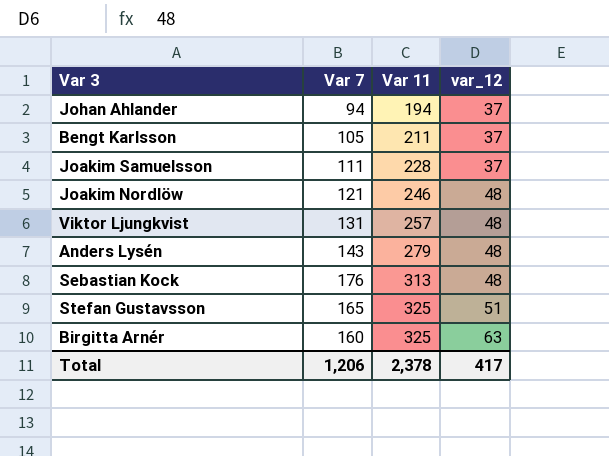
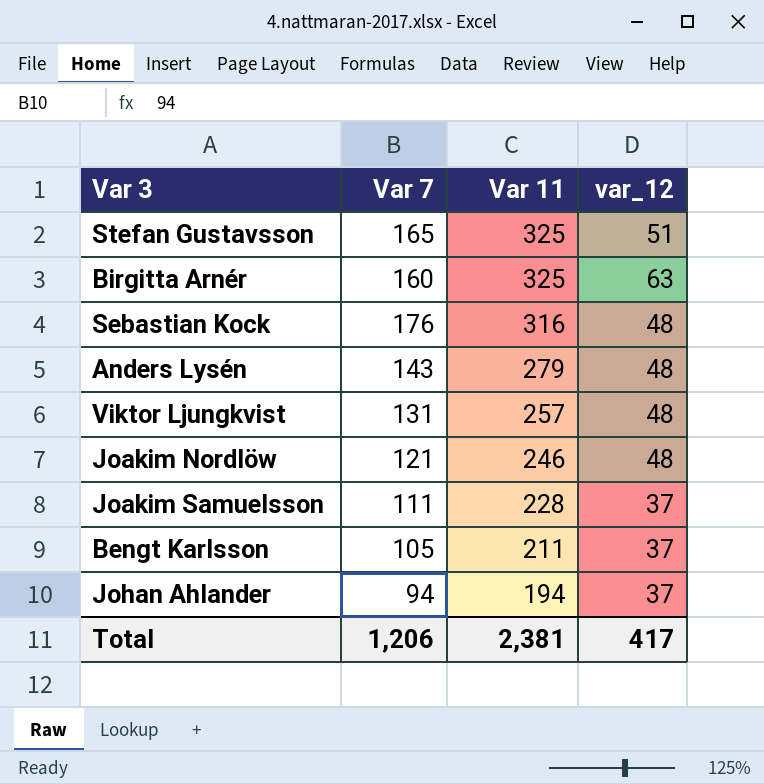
row order: Var 11 ascending -> Var 11 descending
Sebastian Kock | Var 11: 313 -> 316
Total | Var 11: 2,378 -> 2,381

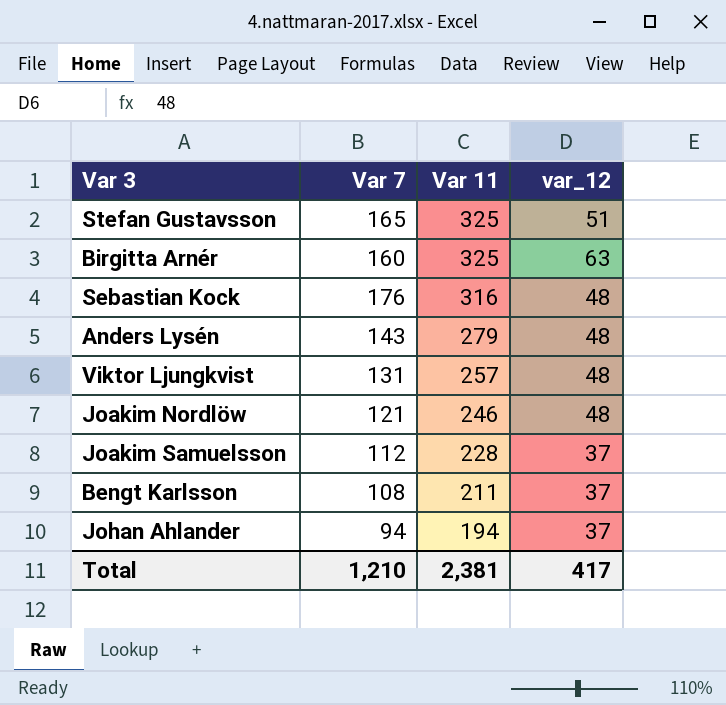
Joakim Samuelsson | Var 7: 111 -> 112
Bengt Karlsson | Var 7: 105 -> 108
Total | Var 7: 1,206 -> 1,210

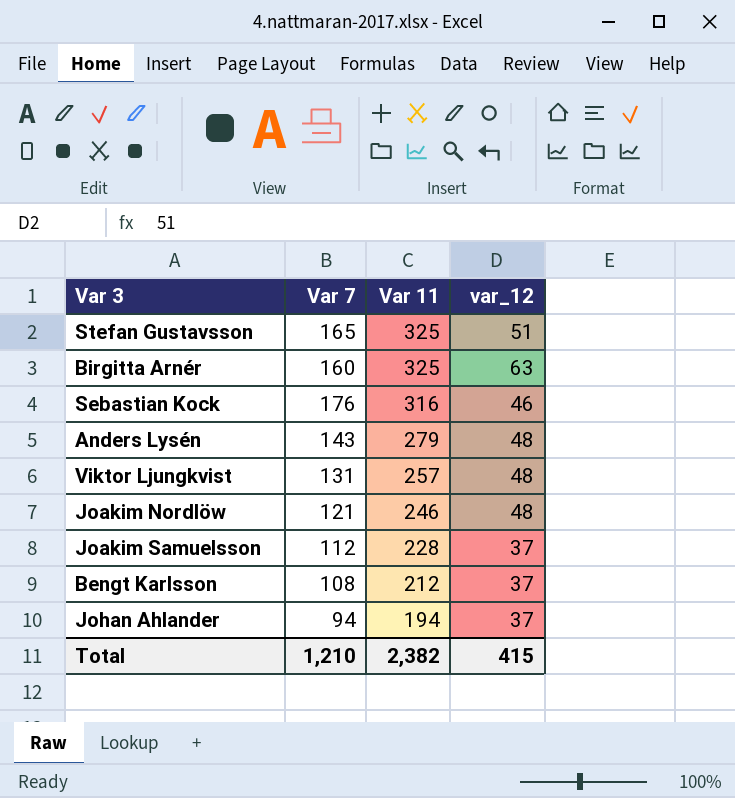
Sebastian Kock | var_12: 48 -> 46
Bengt Karlsson | Var 11: 211 -> 212
Total | Var 11: 2,381 -> 2,382
Total | var_12: 417 -> 415

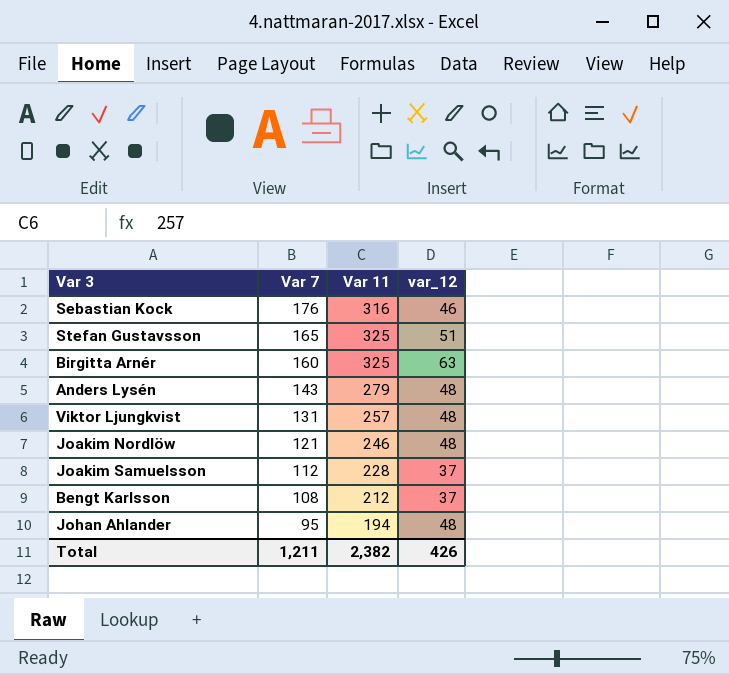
row order: Var 11 descending -> Var 7 descending
Johan Ahlander | Var 7: 94 -> 95
Johan Ahlander | var_12: 37 -> 48
Total | Var 7: 1,210 -> 1,211
Total | var_12: 415 -> 426

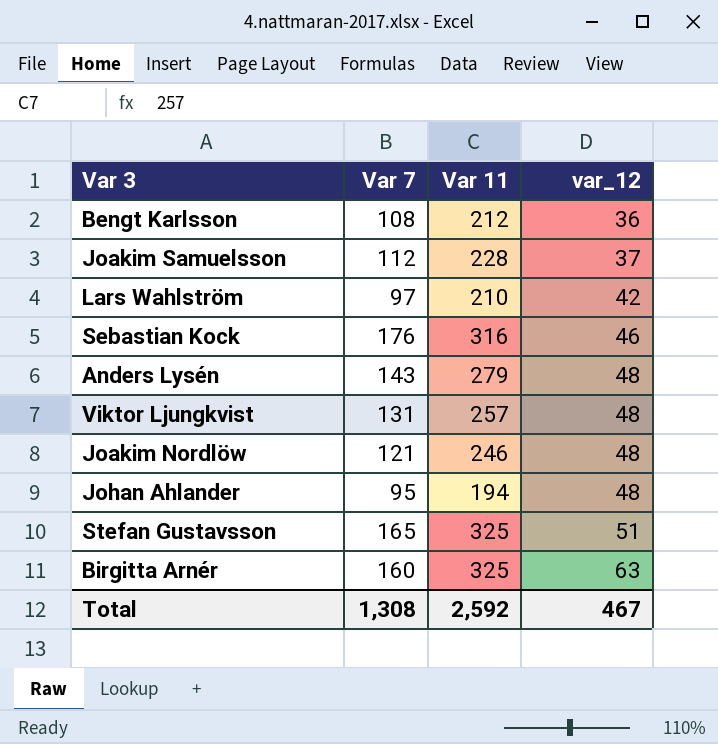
row order: Var 7 descending -> var_12 ascending
Bengt Karlsson | var_12: 37 -> 36
row Lars Wahlström: none -> 97 | 210 | 42
Total | Var 7: 1,211 -> 1,308
Total | Var 11: 2,382 -> 2,592
Total | var_12: 426 -> 467

